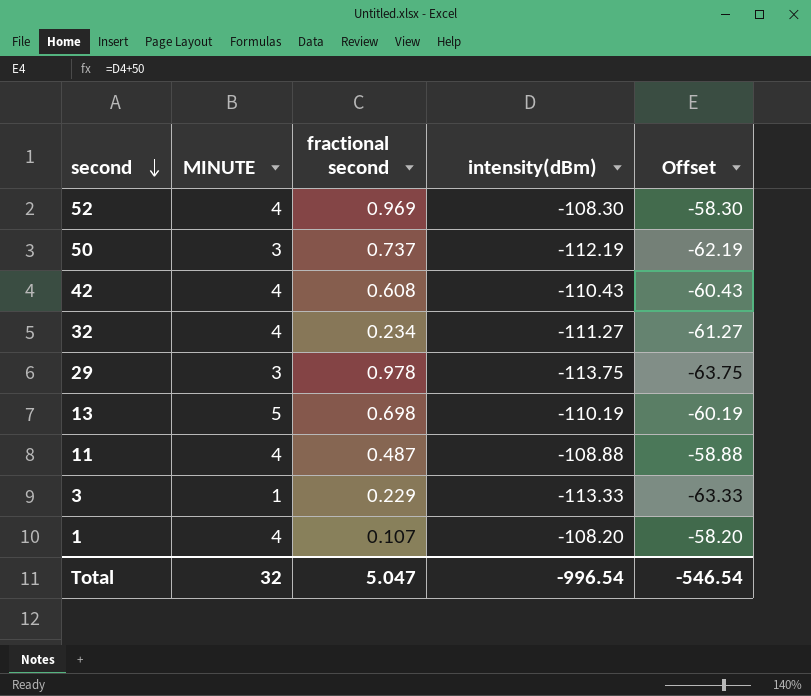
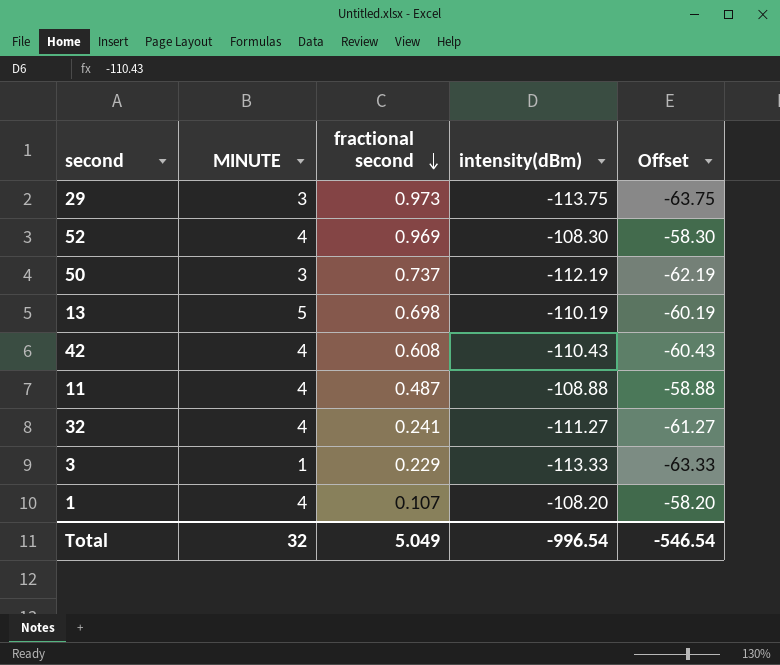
row order: second descending -> fractional second descending
29 | fractional second: 0.978 -> 0.973
32 | fractional second: 0.234 -> 0.241
Total | fractional second: 5.047 -> 5.049

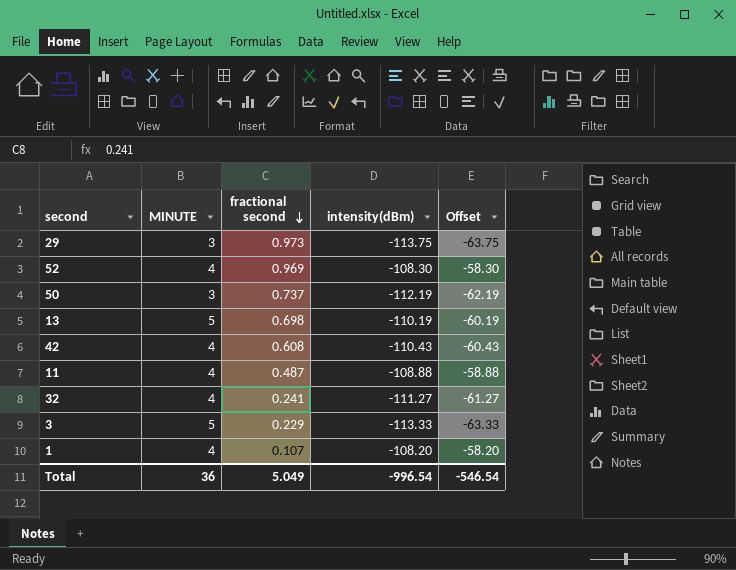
3 | MINUTE: 1 -> 5
Total | MINUTE: 32 -> 36

